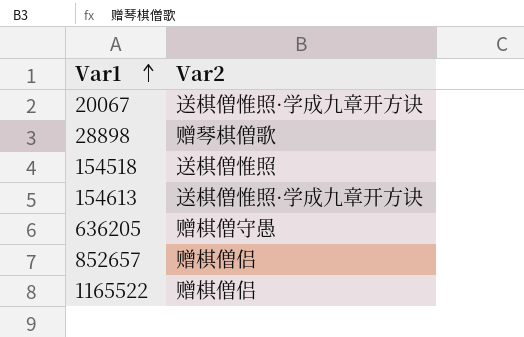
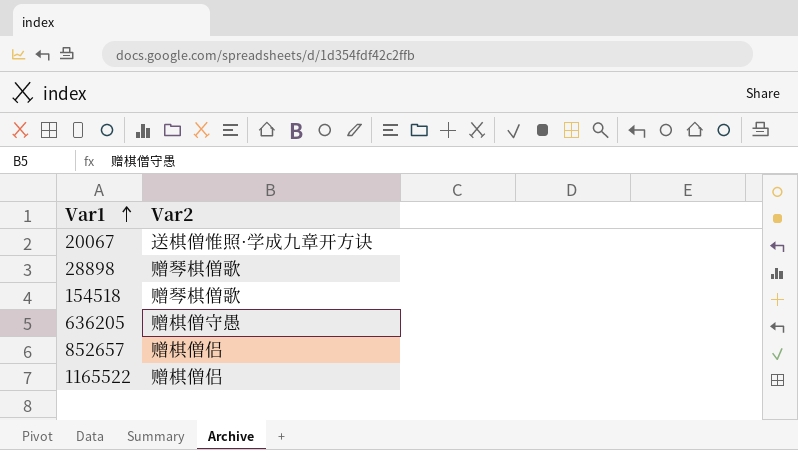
row 154613: 送棋僧惟照·学成九章开方诀 -> none
154518 | Var2: 送棋僧惟照 -> 赠琴棋僧歌

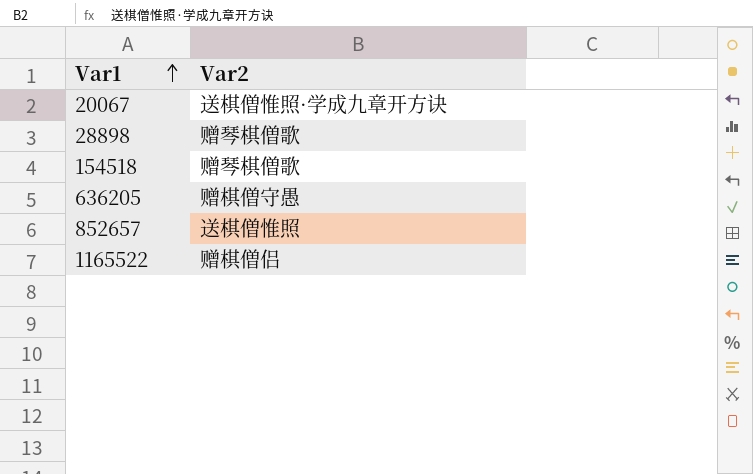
852657 | Var2: 赠棋僧侣 -> 送棋僧惟照

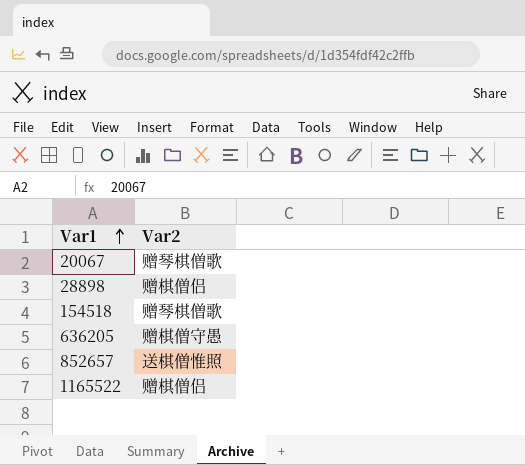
20067 | Var2: 送棋僧惟照·学成九章开方诀 -> 赠琴棋僧歌
28898 | Var2: 赠琴棋僧歌 -> 赠棋僧侣

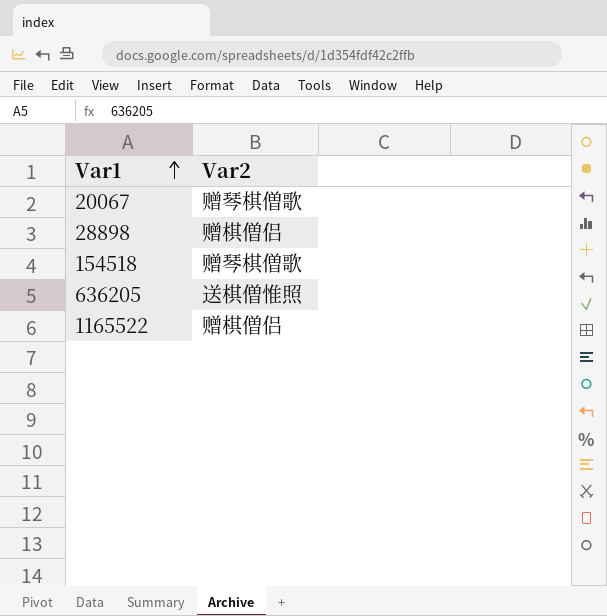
row 852657: 送棋僧惟照 -> none
636205 | Var2: 赠棋僧守愚 -> 送棋僧惟照

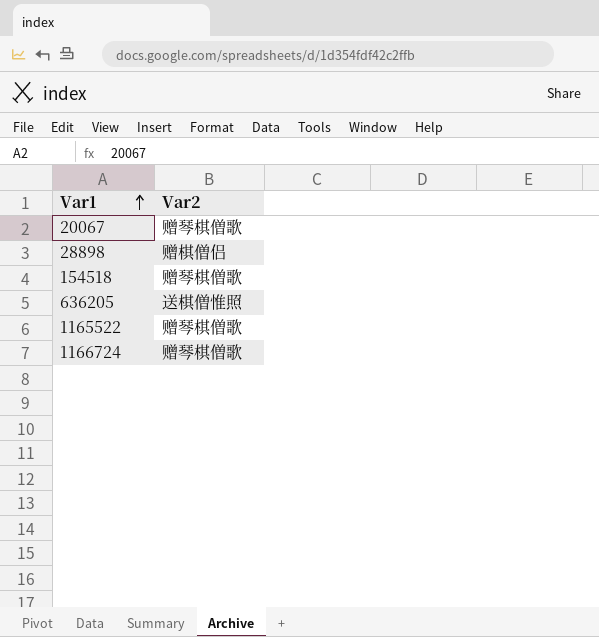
1165522 | Var2: 赠棋僧侣 -> 赠琴棋僧歌
row 1166724: none -> 赠琴棋僧歌

